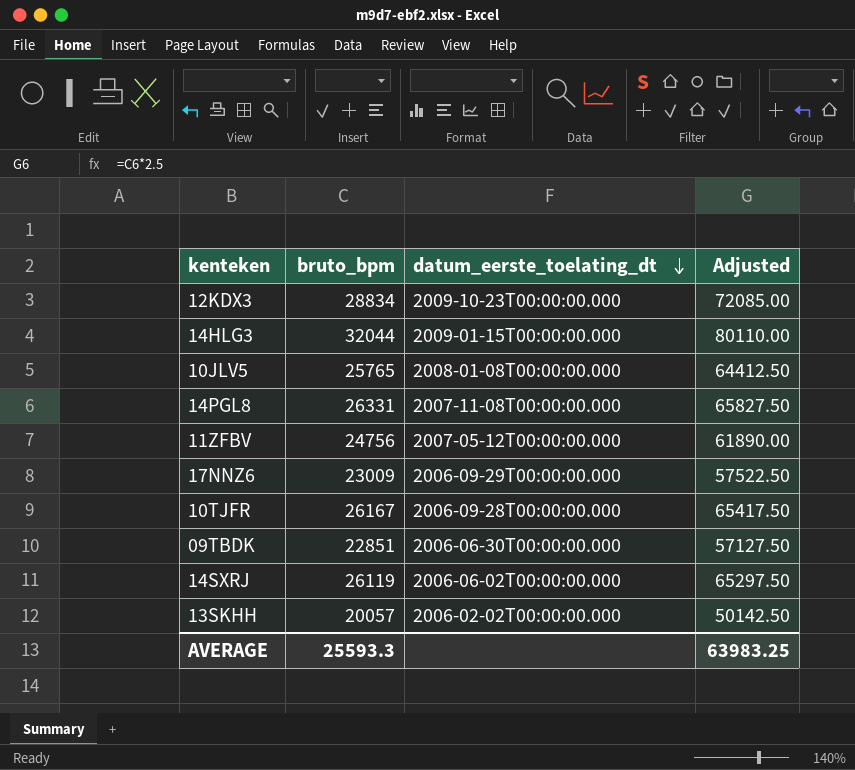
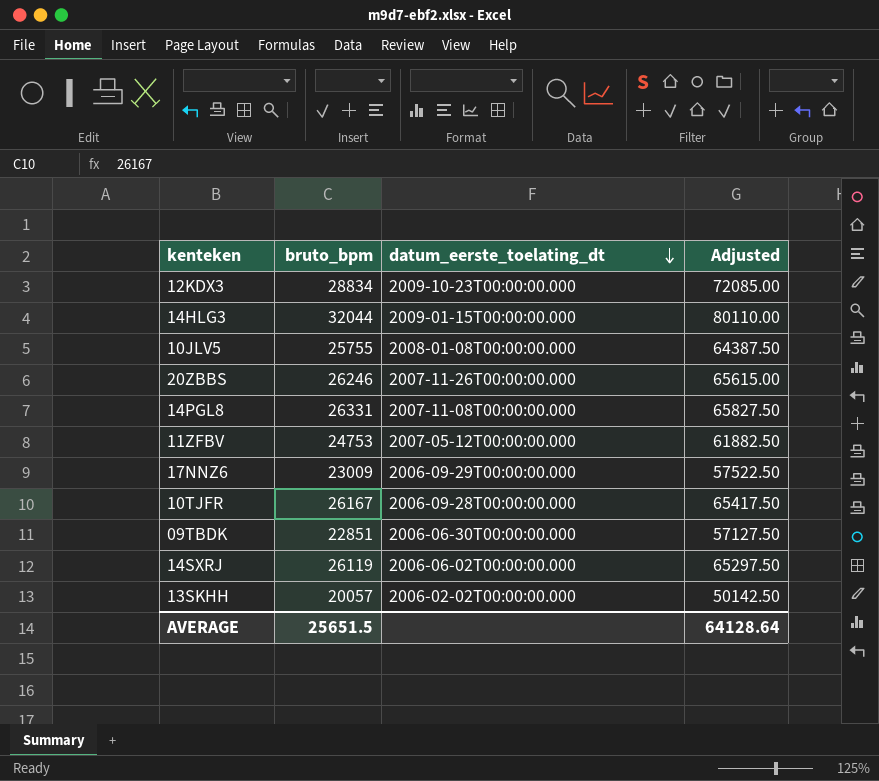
10JLV5 | bruto_bpm: 25765 -> 25755
10JLV5 | Adjusted: 64412.50 -> 64387.50
row 20ZBBS: none -> 26246 | 2007-11-26T00:00:00.000 | 65615.00
11ZFBV | bruto_bpm: 24756 -> 24753
11ZFBV | Adjusted: 61890.00 -> 61882.50
AVERAGE | bruto_bpm: 25593.3 -> 25651.5
AVERAGE | Adjusted: 63983.25 -> 64128.64

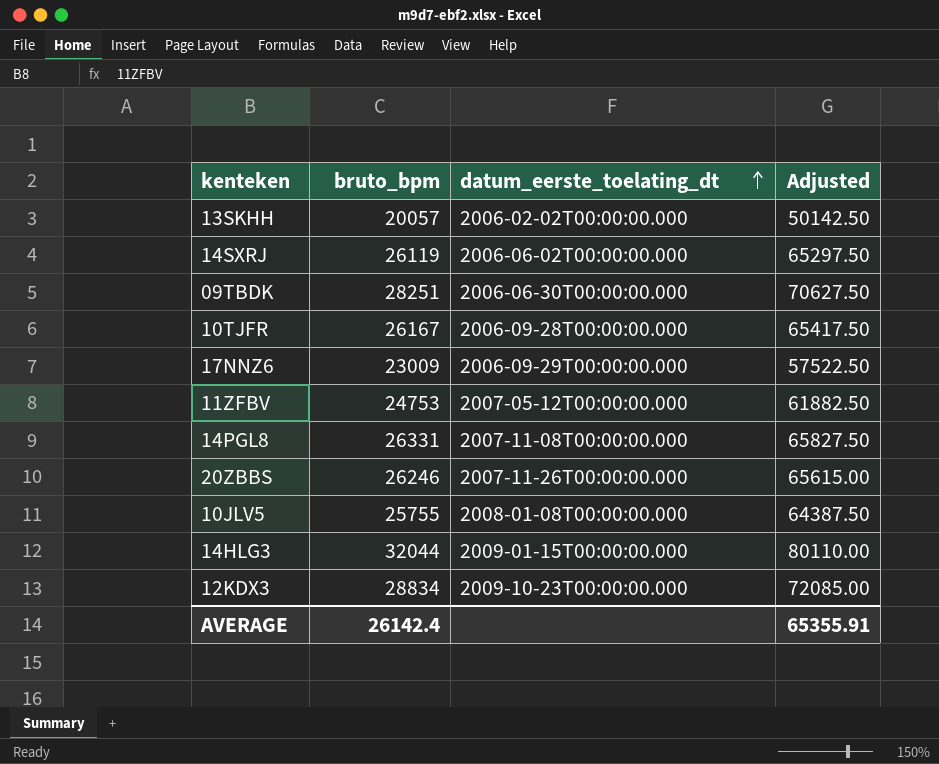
row order: datum_eerste_toelating_dt descending -> datum_eerste_toelating_dt ascending
09TBDK | bruto_bpm: 22851 -> 28251
09TBDK | Adjusted: 57127.50 -> 70627.50
AVERAGE | bruto_bpm: 25651.5 -> 26142.4
AVERAGE | Adjusted: 64128.64 -> 65355.91

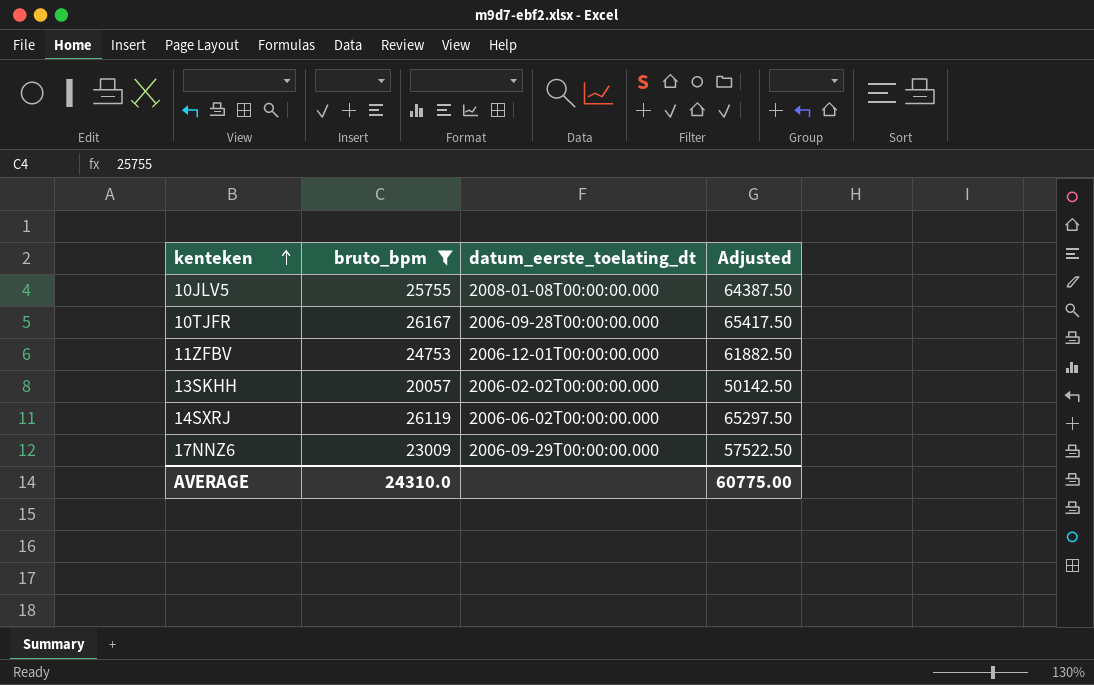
filter: none -> bruto_bpm <= 26167
row order: datum_eerste_toelating_dt ascending -> kenteken ascending
11ZFBV | datum_eerste_toelating_dt: 2007-05-12T00:00:00.000 -> 2006-12-01T00:00:00.000
AVERAGE | bruto_bpm: 26142.4 -> 24310.0
AVERAGE | Adjusted: 65355.91 -> 60775.00

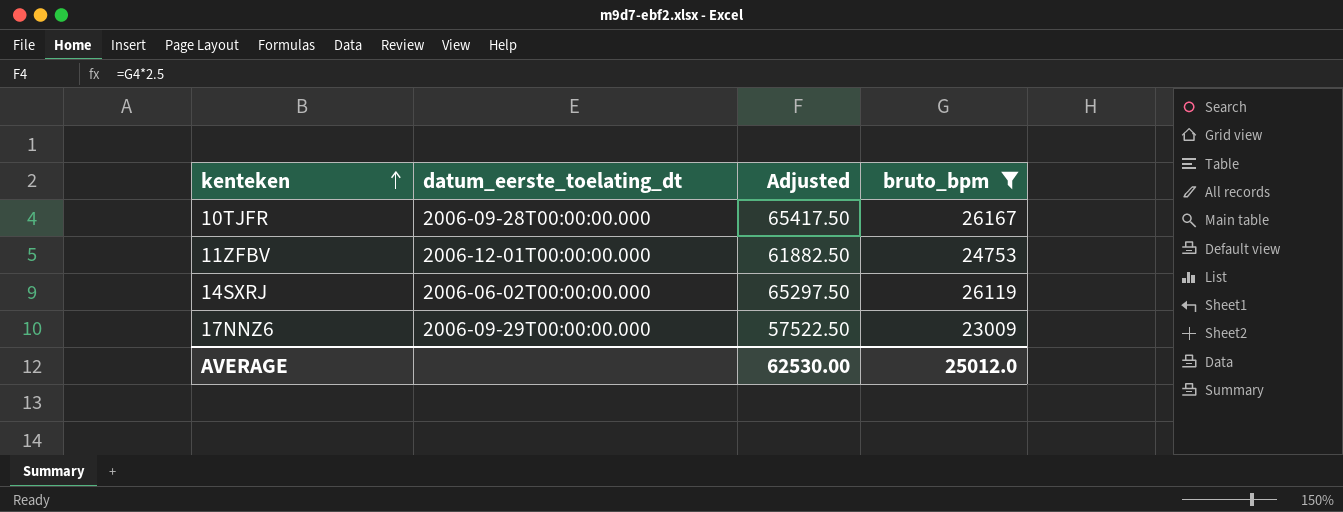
column bruto_bpm | position: 2 -> 4
row 10JLV5: 25755 | 2008-01-08T00:00:00.000 | 64387.50 -> none
row 13SKHH: 20057 | 2006-02-02T00:00:00.000 | 50142.50 -> none
AVERAGE | Adjusted: 60775.00 -> 62530.00
AVERAGE | bruto_bpm: 24310.0 -> 25012.0

